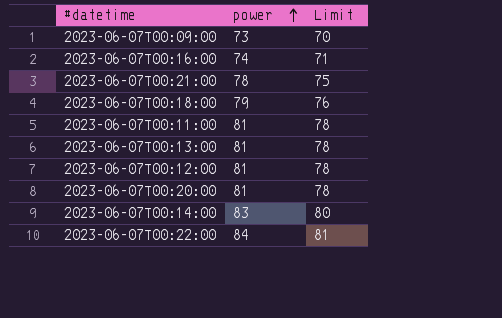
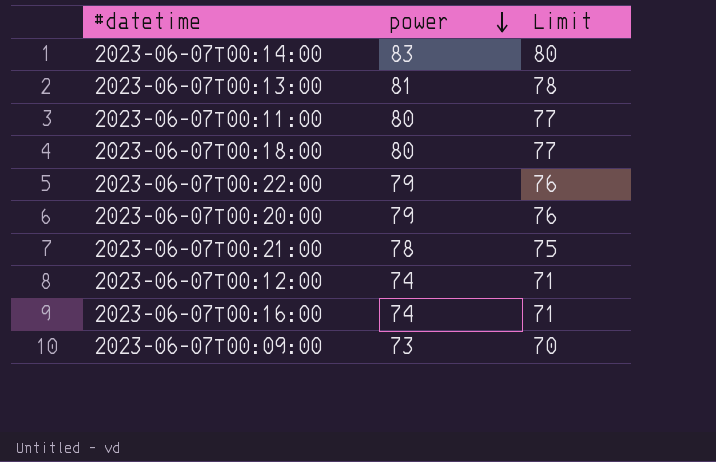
row order: power ascending -> power descending
2023-06-07T00:11:00 | power: 81 -> 80
2023-06-07T00:11:00 | Limit: 78 -> 77
2023-06-07T00:18:00 | power: 79 -> 80
2023-06-07T00:18:00 | Limit: 76 -> 77
2023-06-07T00:22:00 | power: 84 -> 79
2023-06-07T00:22:00 | Limit: 81 -> 76
2023-06-07T00:20:00 | power: 81 -> 79
2023-06-07T00:20:00 | Limit: 78 -> 76
2023-06-07T00:12:00 | power: 81 -> 74
2023-06-07T00:12:00 | Limit: 78 -> 71

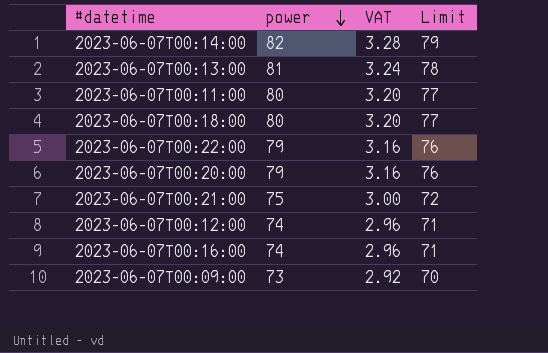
column VAT | formula: none -> [power] * 0.04
2023-06-07T00:14:00 | power: 83 -> 82
2023-06-07T00:14:00 | Limit: 80 -> 79
2023-06-07T00:21:00 | power: 78 -> 75
2023-06-07T00:21:00 | Limit: 75 -> 72

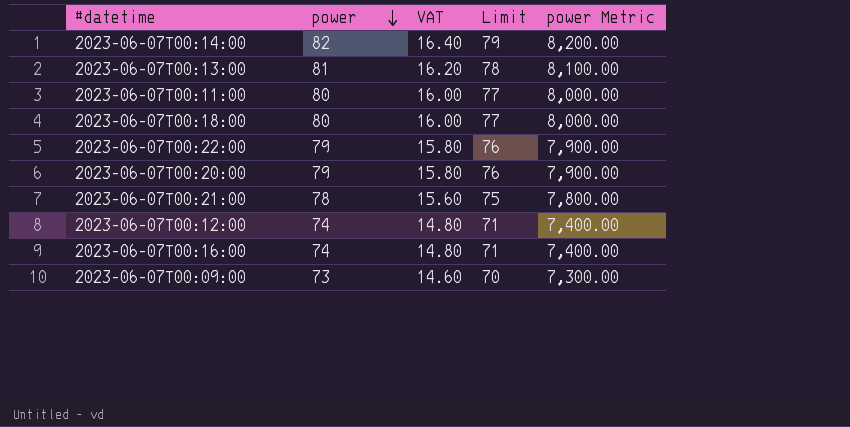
column VAT | formula: [power] * 0.04 -> [power] * 0.2
column power Metric | formula: none -> [power] * 100
2023-06-07T00:21:00 | power: 75 -> 78
2023-06-07T00:21:00 | Limit: 72 -> 75

